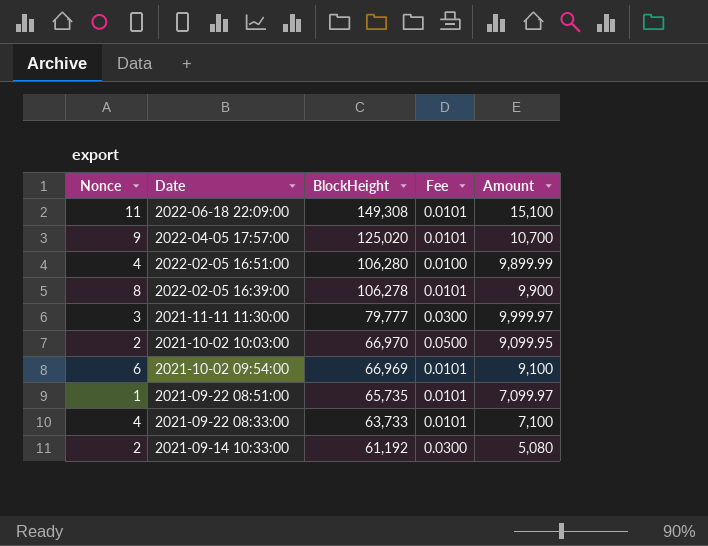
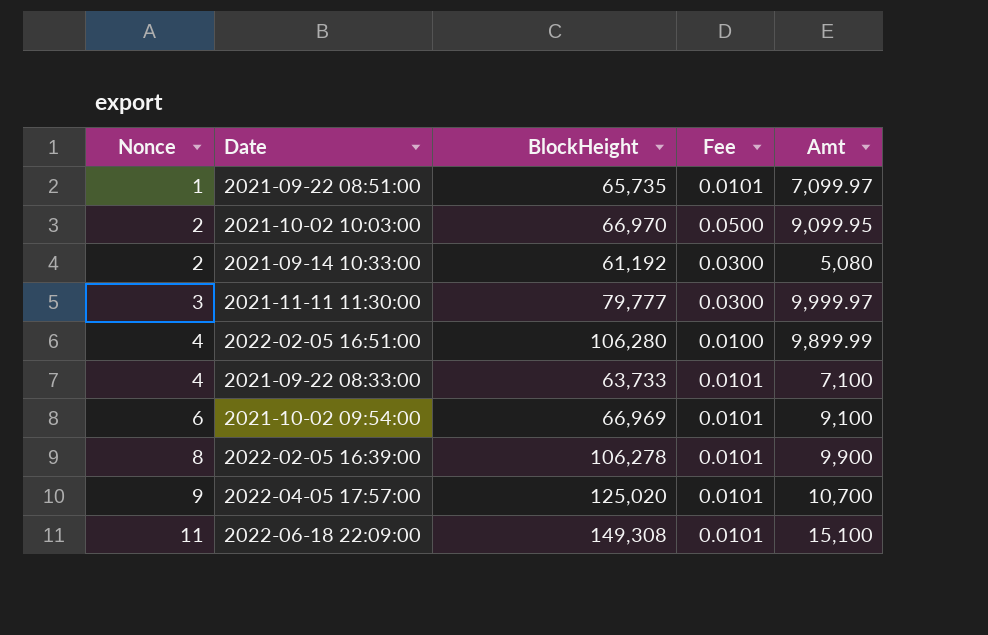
row order: Date descending -> Nonce ascending
column name: Amount -> Amt

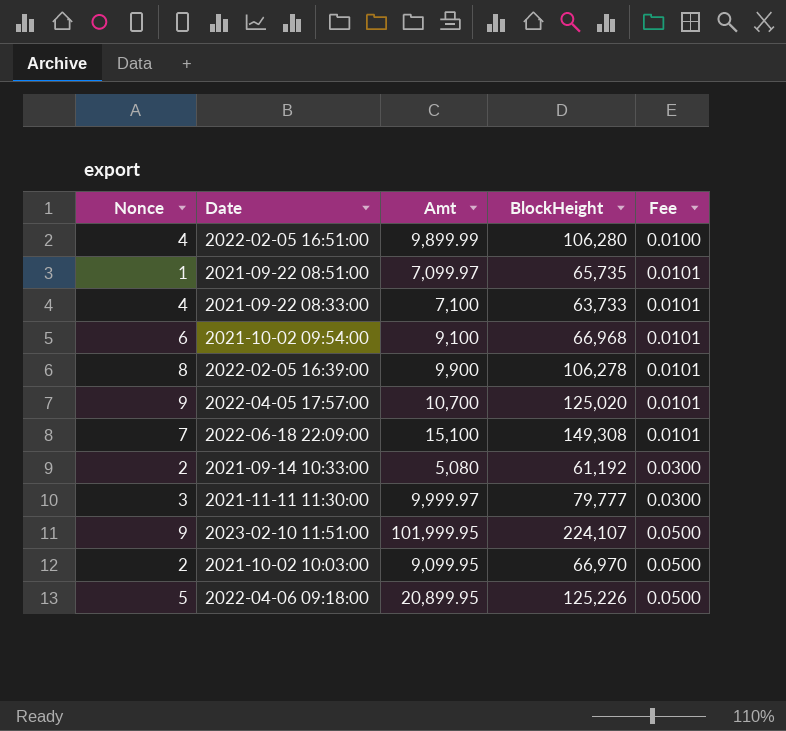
row order: Nonce ascending -> Fee ascending
column Amt | position: 5 -> 3
2021-10-02 09:54:00 | BlockHeight: 66,969 -> 66,968
2022-06-18 22:09:00 | Nonce: 11 -> 7
row 2023-02-10 11:51:00: none -> 9 | 101,999.95 | 224,107 | 0.0500
row 2022-04-06 09:18:00: none -> 5 | 20,899.95 | 125,226 | 0.0500

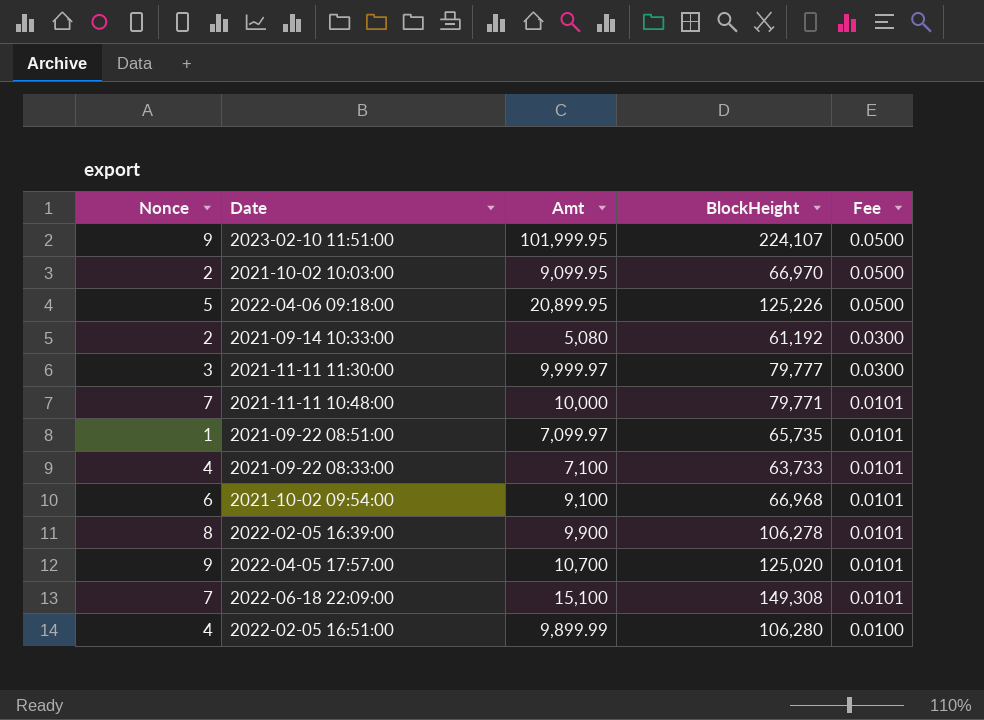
row order: Fee ascending -> Fee descending
row 2021-11-11 10:48:00: none -> 7 | 10,000 | 79,771 | 0.0101

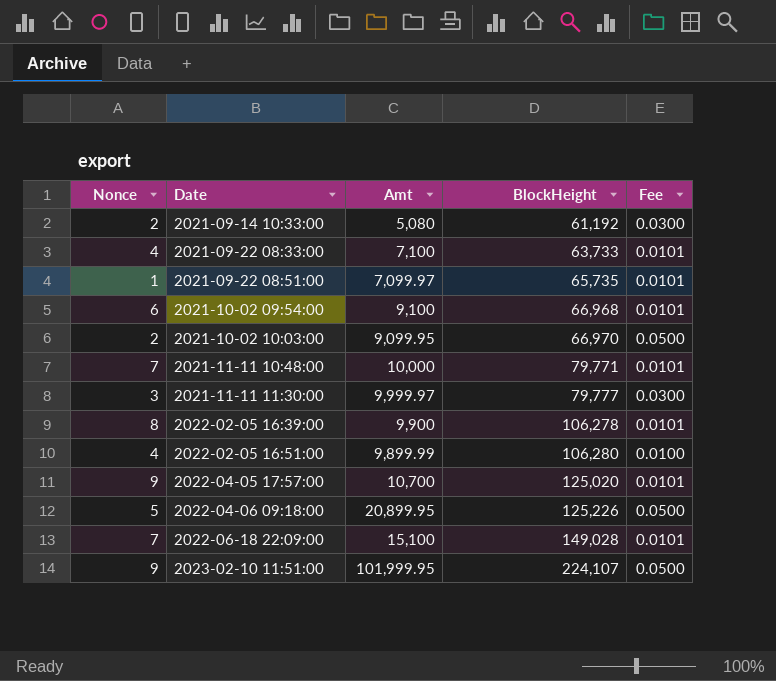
row order: Fee descending -> Date ascending
2022-06-18 22:09:00 | BlockHeight: 149,308 -> 149,028

